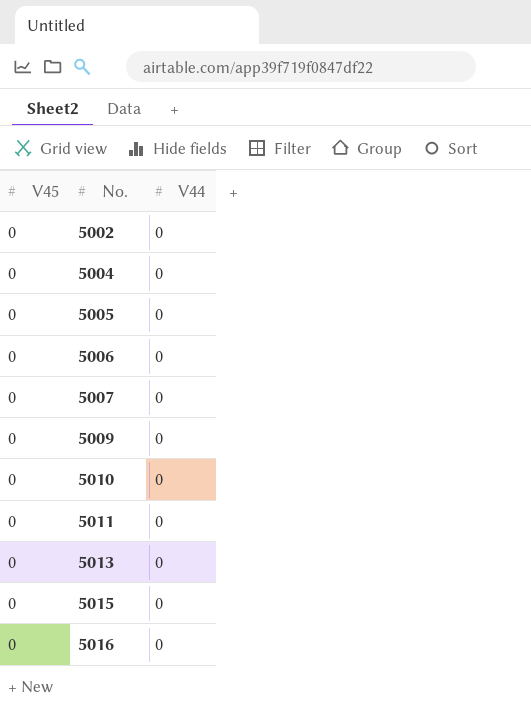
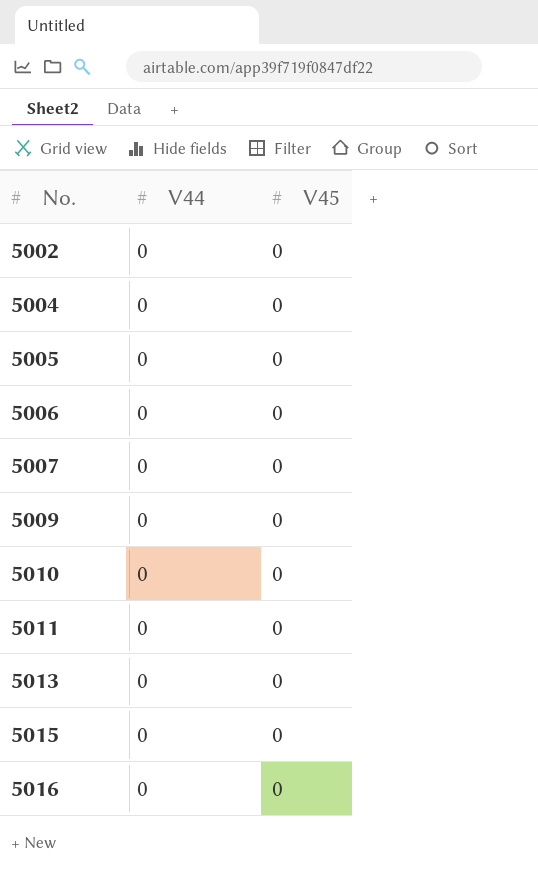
column V45 | position: 1 -> 3

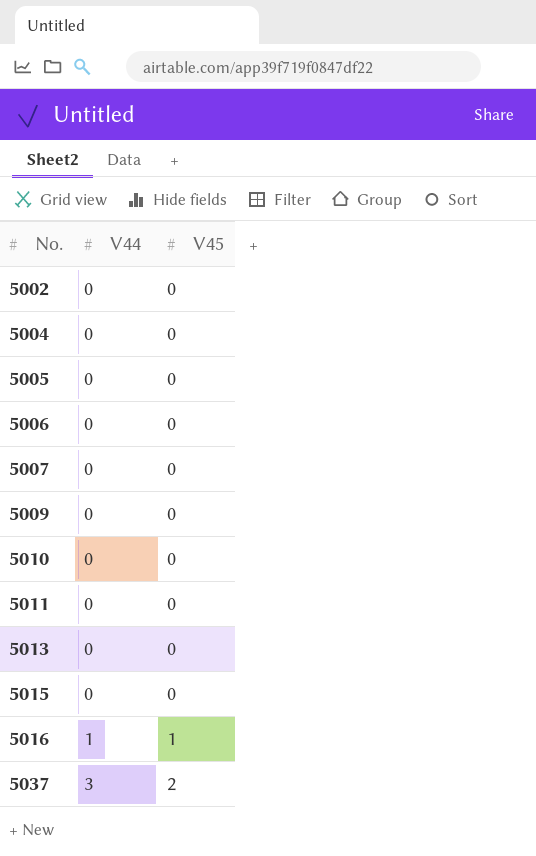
5016 | V44: 0 -> 1
5016 | V45: 0 -> 1
row 5037: none -> 3 | 2

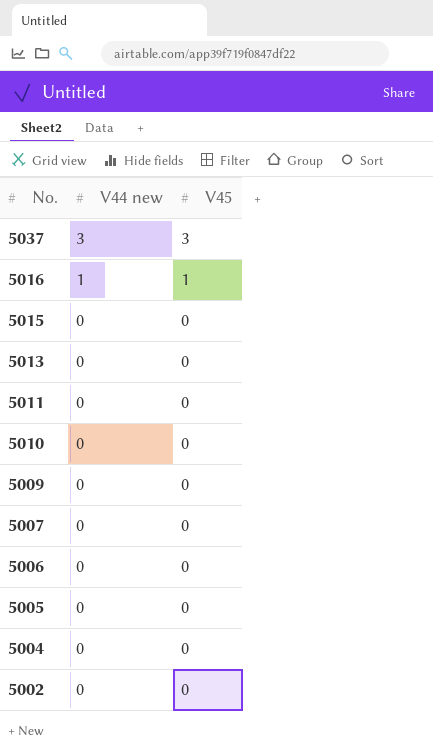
row order: No. ascending -> No. descending
column name: V44 -> V44 new
5037 | V45: 2 -> 3

